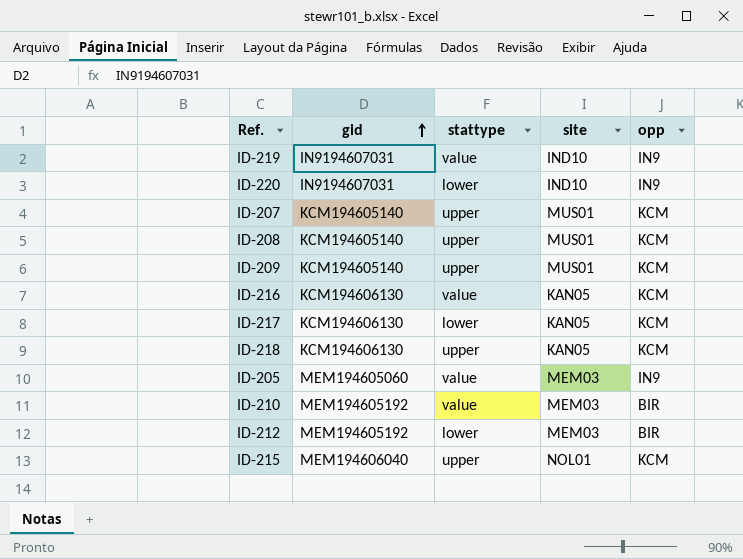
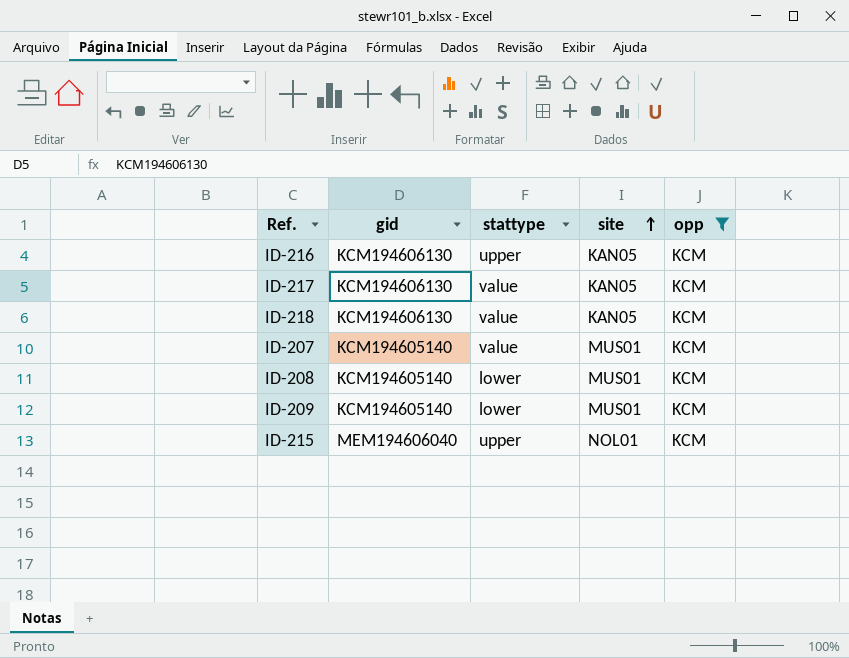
filter: none -> opp = KCM
row order: gid ascending -> site ascending
ID-216 | stattype: value -> upper
ID-217 | stattype: lower -> value
ID-218 | stattype: upper -> value
ID-207 | stattype: upper -> value
ID-208 | stattype: upper -> lower
ID-209 | stattype: upper -> lower

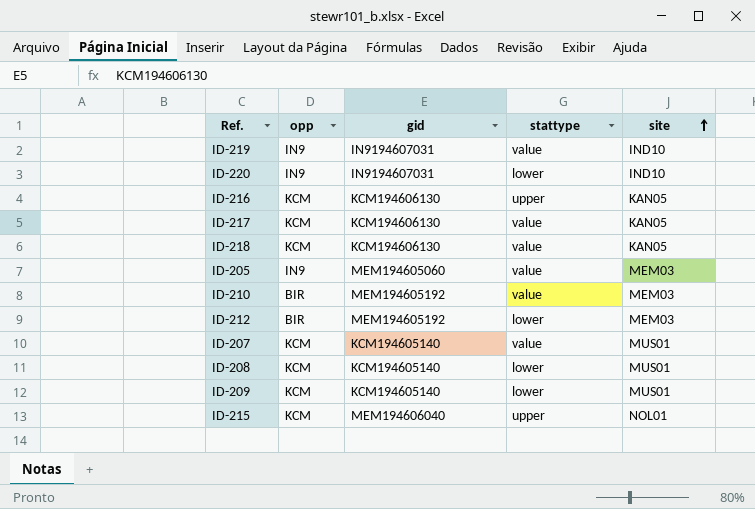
filter: opp = KCM -> none
column opp | position: 5 -> 2

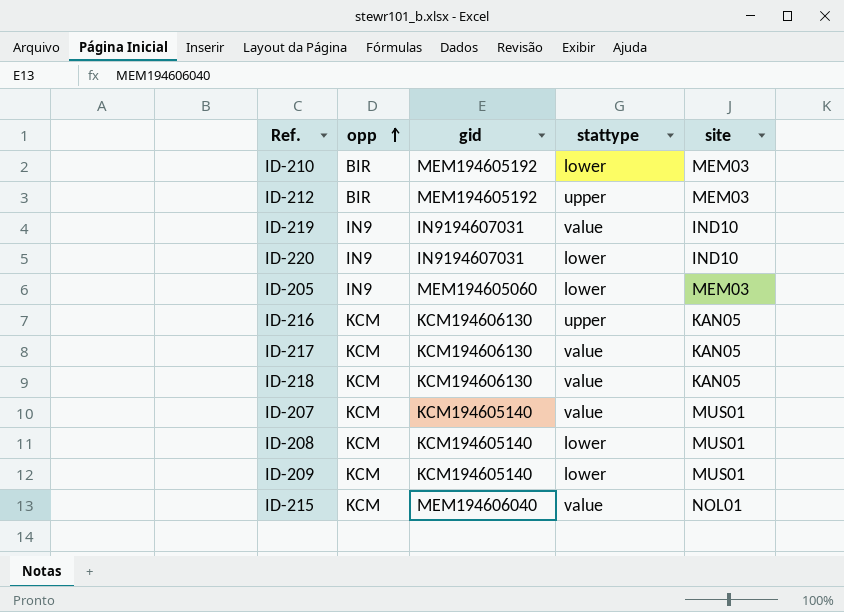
row order: site ascending -> opp ascending
ID-210 | stattype: value -> lower
ID-212 | stattype: lower -> upper
ID-205 | stattype: value -> lower
ID-215 | stattype: upper -> value

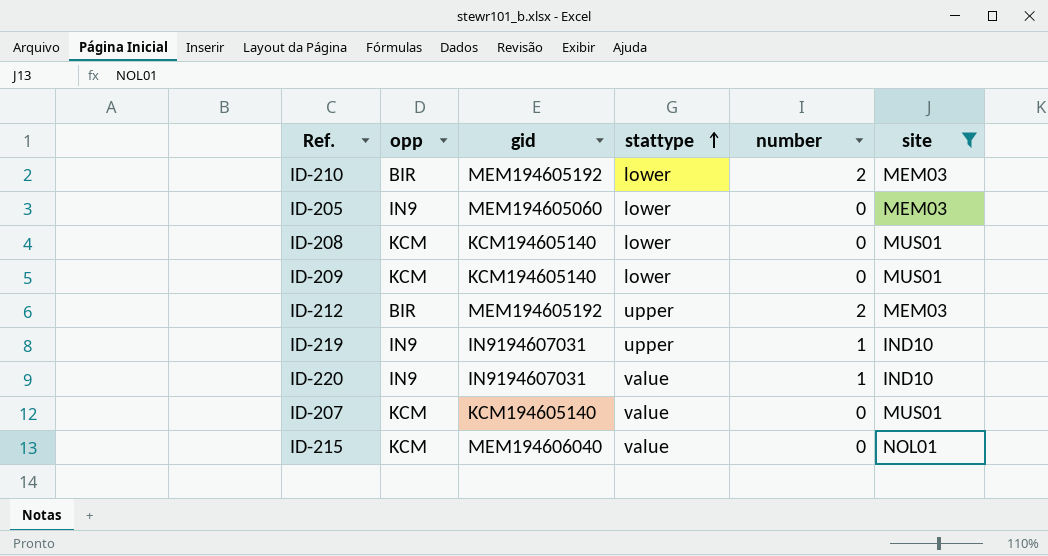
filter: none -> site != KAN05
row order: opp ascending -> stattype ascending
column number | position: none -> 5
ID-219 | stattype: value -> upper
ID-220 | stattype: lower -> value

